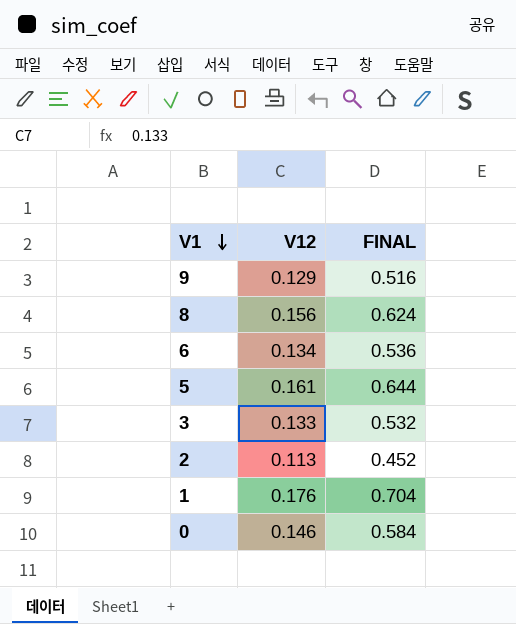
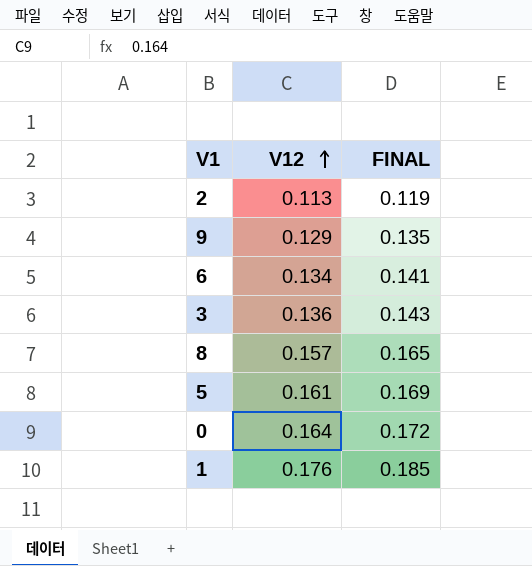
row order: V1 descending -> V12 ascending
column FINAL | formula: [V12] * 4 -> [V12] * 1.05
3 | V12: 0.133 -> 0.136
8 | V12: 0.156 -> 0.157
0 | V12: 0.146 -> 0.164

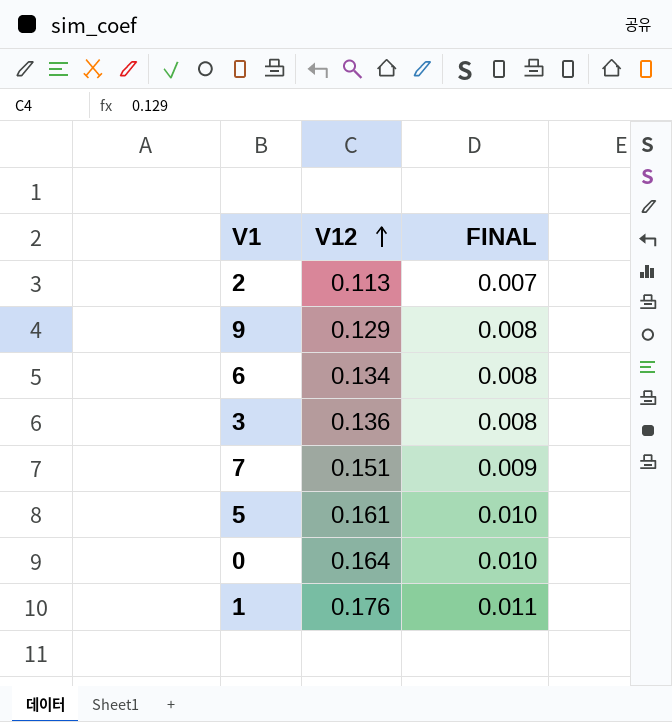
column FINAL | formula: [V12] * 1.05 -> [V12] * 0.06
row 8: 0.157 | 0.165 -> none
row 7: none -> 0.151 | 0.009

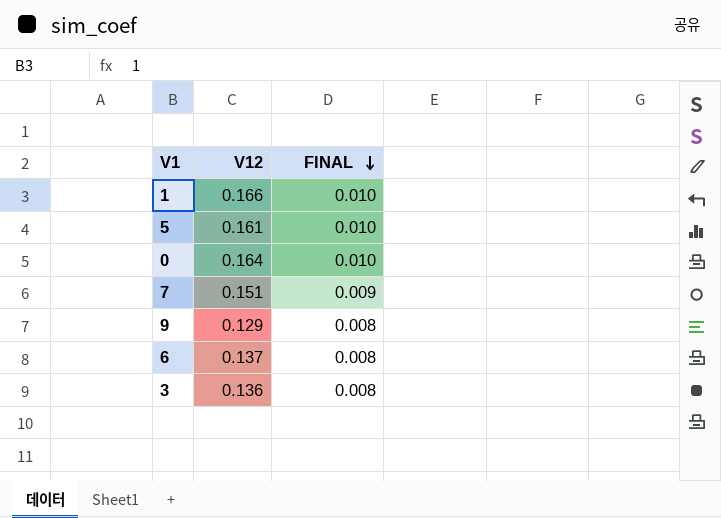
row order: V12 ascending -> FINAL descending
row 2: 0.113 | 0.007 -> none
1 | V12: 0.176 -> 0.166
1 | FINAL: 0.011 -> 0.010
6 | V12: 0.134 -> 0.137

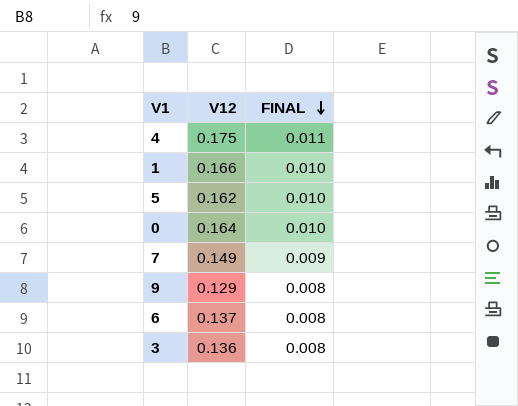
row 4: none -> 0.175 | 0.011
5 | V12: 0.161 -> 0.162
7 | V12: 0.151 -> 0.149

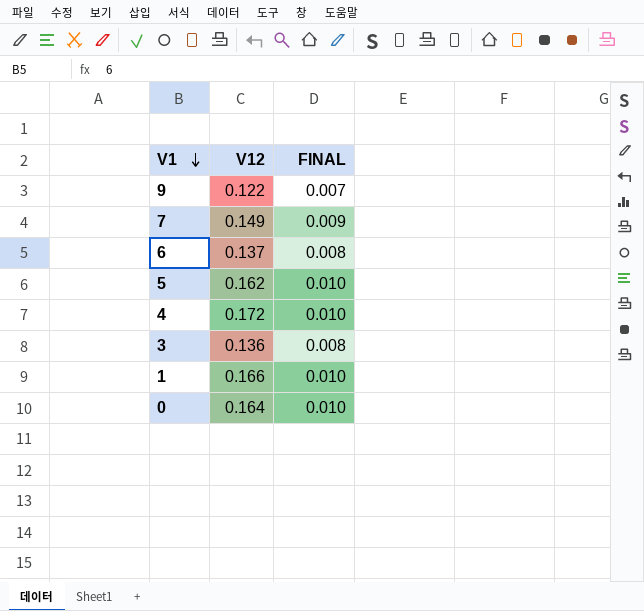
row order: FINAL descending -> V1 descending
9 | V12: 0.129 -> 0.122
9 | FINAL: 0.008 -> 0.007
4 | V12: 0.175 -> 0.172
4 | FINAL: 0.011 -> 0.010

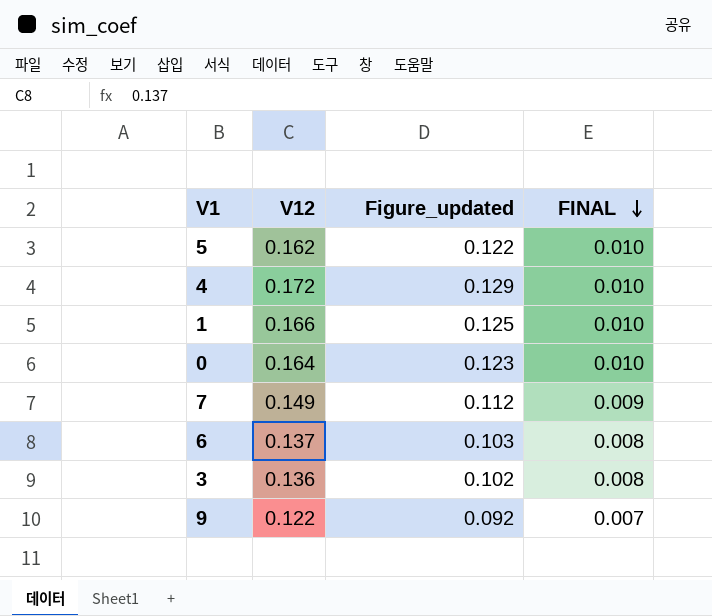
row order: V1 descending -> FINAL descending
column Figure_updated | formula: none -> [V12] * 0.75

